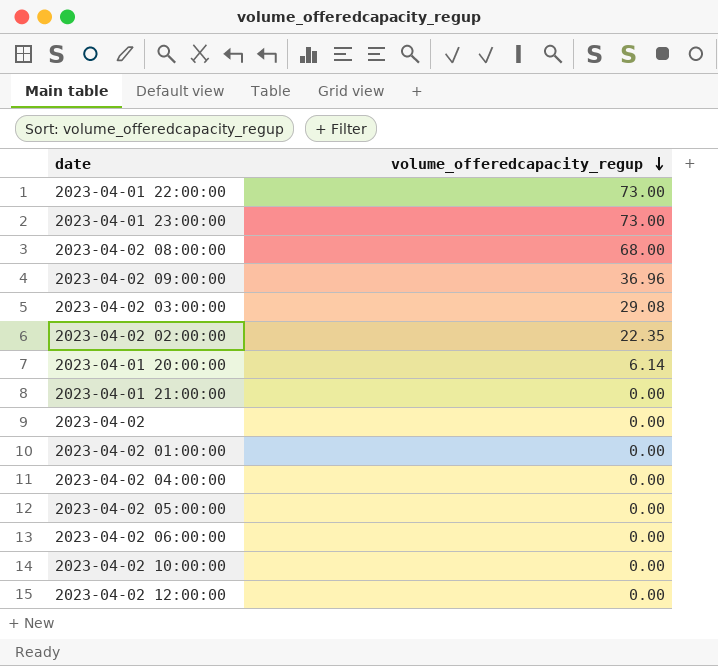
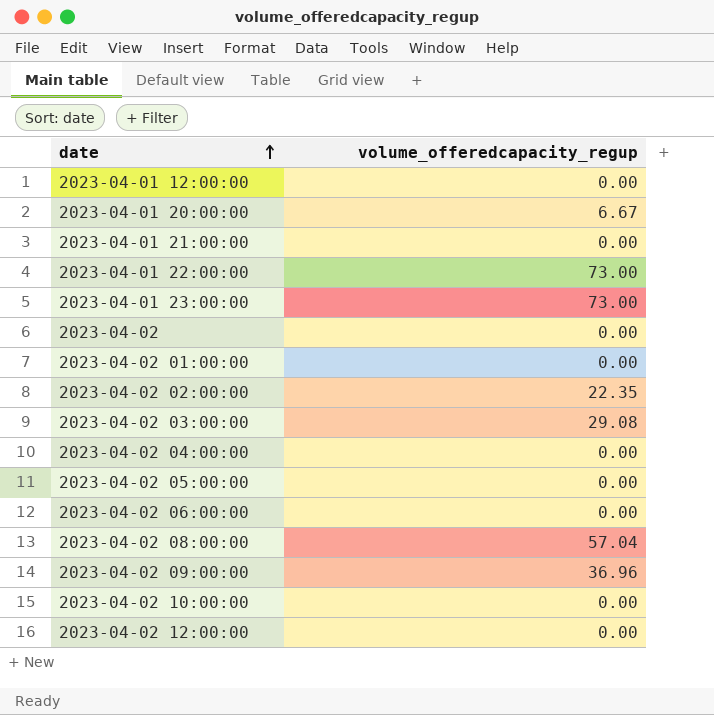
row order: volume_offeredcapacity_regup descending -> date ascending
row 2023-04-01 12:00:00: none -> 0.00
2023-04-01 20:00:00 | volume_offeredcapacity_regup: 6.14 -> 6.67
2023-04-02 08:00:00 | volume_offeredcapacity_regup: 68.00 -> 57.04

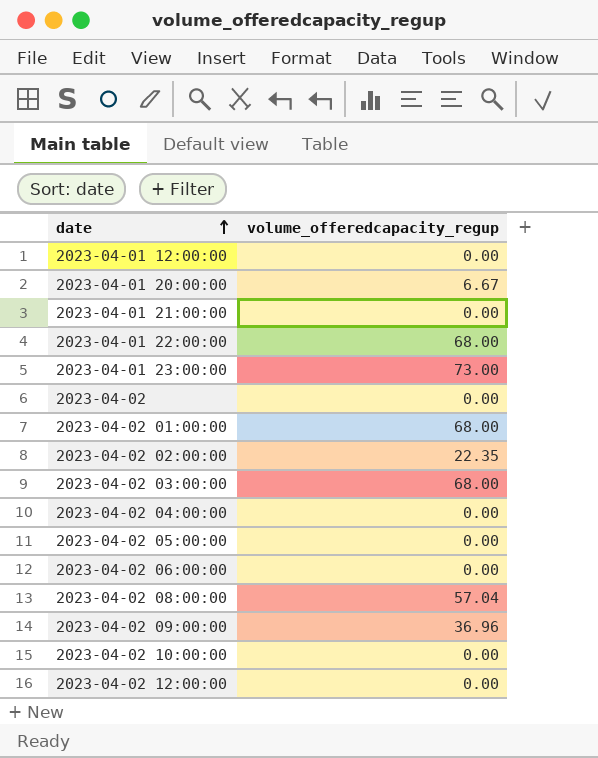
2023-04-01 22:00:00 | volume_offeredcapacity_regup: 73.00 -> 68.00
2023-04-02 01:00:00 | volume_offeredcapacity_regup: 0.00 -> 68.00
2023-04-02 03:00:00 | volume_offeredcapacity_regup: 29.08 -> 68.00

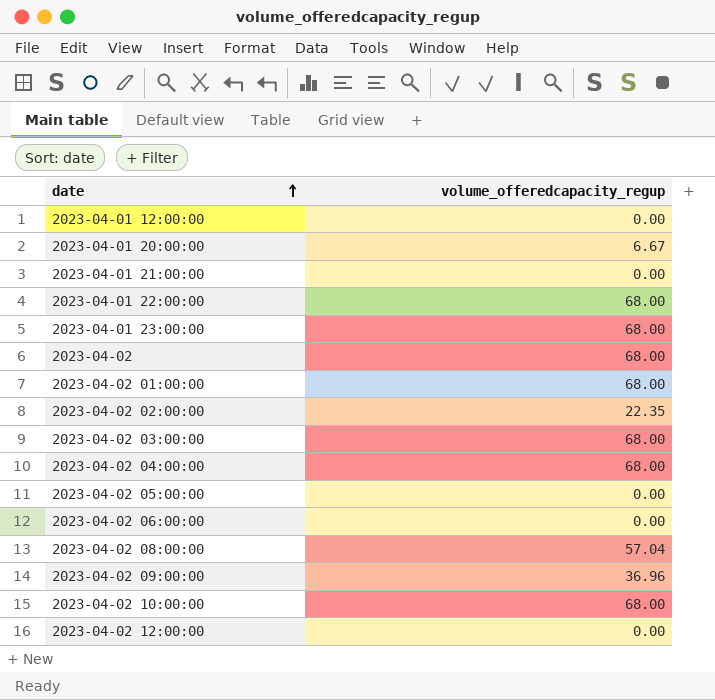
2023-04-01 23:00:00 | volume_offeredcapacity_regup: 73.00 -> 68.00
2023-04-02 | volume_offeredcapacity_regup: 0.00 -> 68.00
2023-04-02 04:00:00 | volume_offeredcapacity_regup: 0.00 -> 68.00
2023-04-02 10:00:00 | volume_offeredcapacity_regup: 0.00 -> 68.00

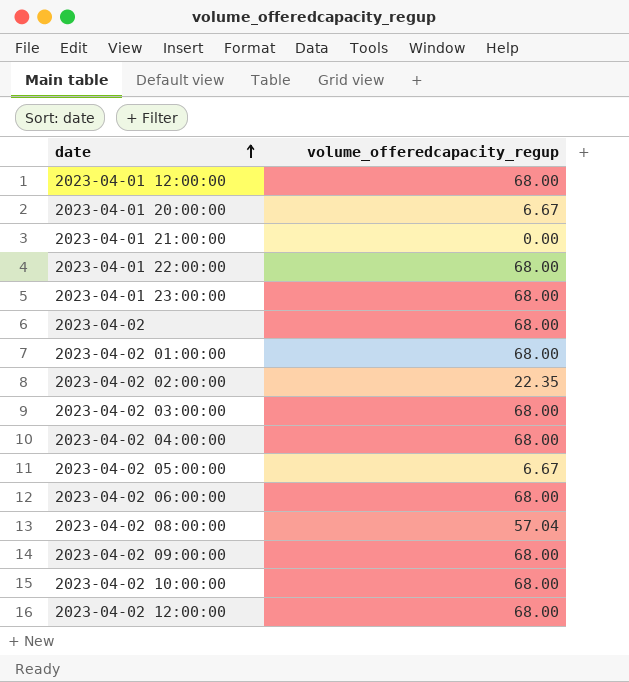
2023-04-01 12:00:00 | volume_offeredcapacity_regup: 0.00 -> 68.00
2023-04-02 05:00:00 | volume_offeredcapacity_regup: 0.00 -> 6.67
2023-04-02 06:00:00 | volume_offeredcapacity_regup: 0.00 -> 68.00
2023-04-02 09:00:00 | volume_offeredcapacity_regup: 36.96 -> 68.00
2023-04-02 12:00:00 | volume_offeredcapacity_regup: 0.00 -> 68.00

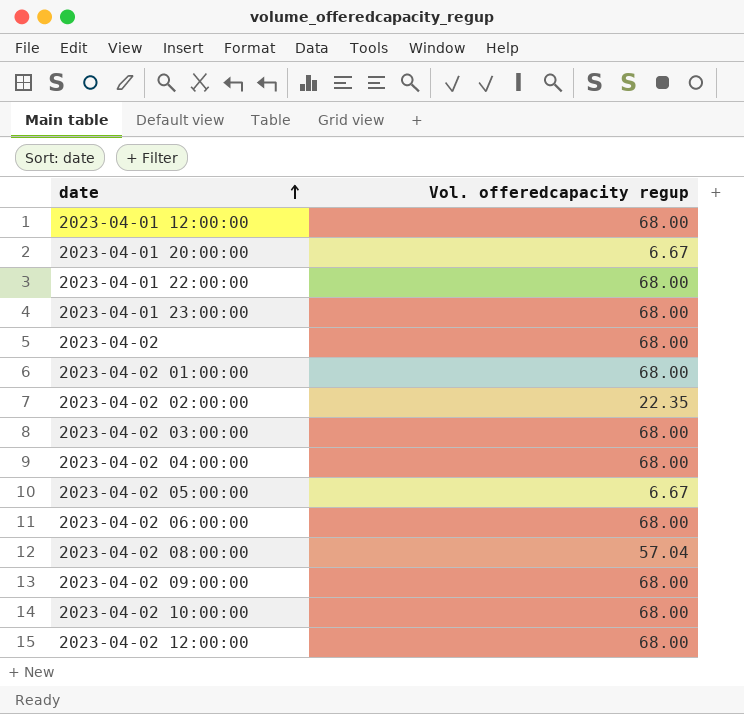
column name: volume_offeredcapacity_regup -> Vol. offeredcapacity regup
row 2023-04-01 21:00:00: 0.00 -> none

